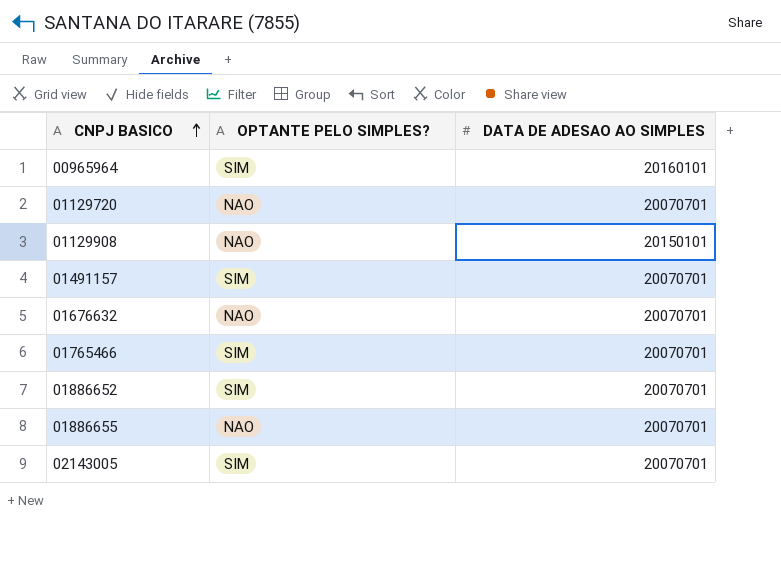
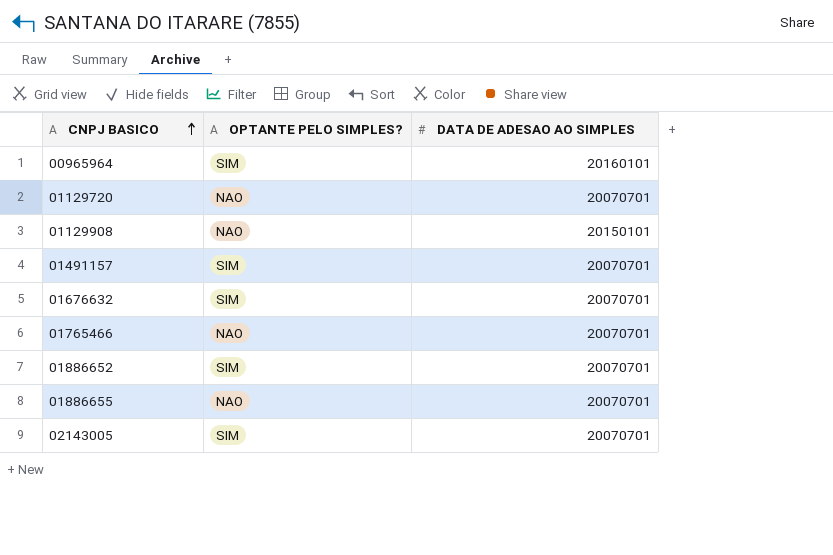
01676632 | OPTANTE PELO SIMPLES?: NAO -> SIM
01765466 | OPTANTE PELO SIMPLES?: SIM -> NAO

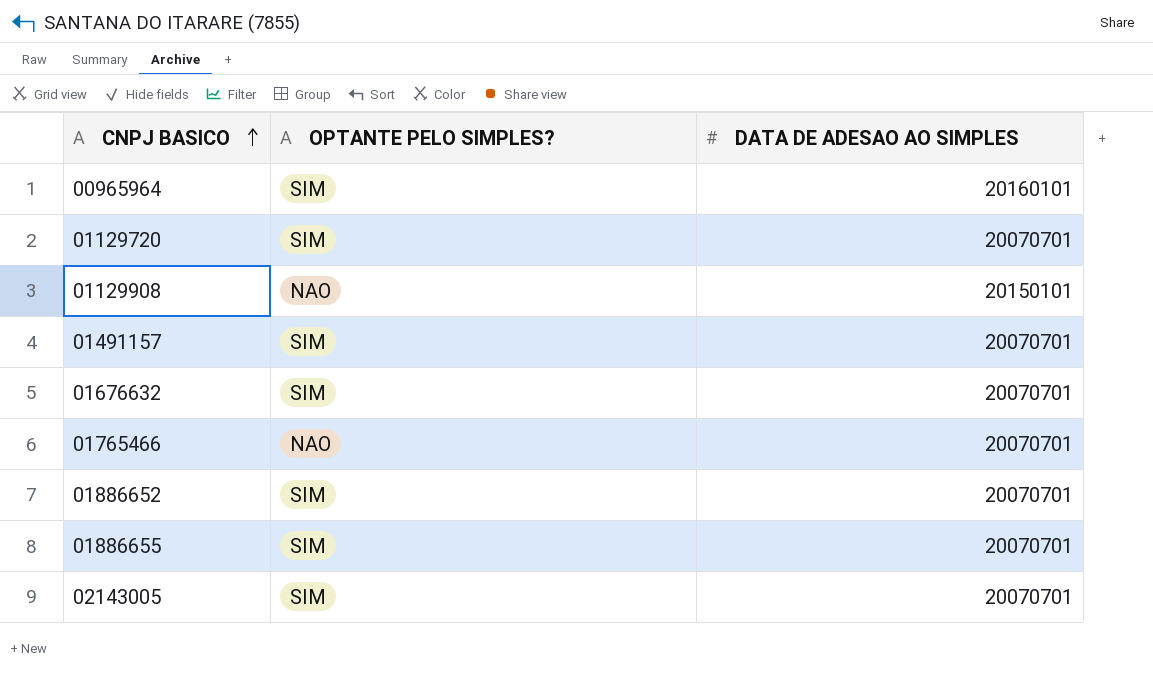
01129720 | OPTANTE PELO SIMPLES?: NAO -> SIM
01886655 | OPTANTE PELO SIMPLES?: NAO -> SIM

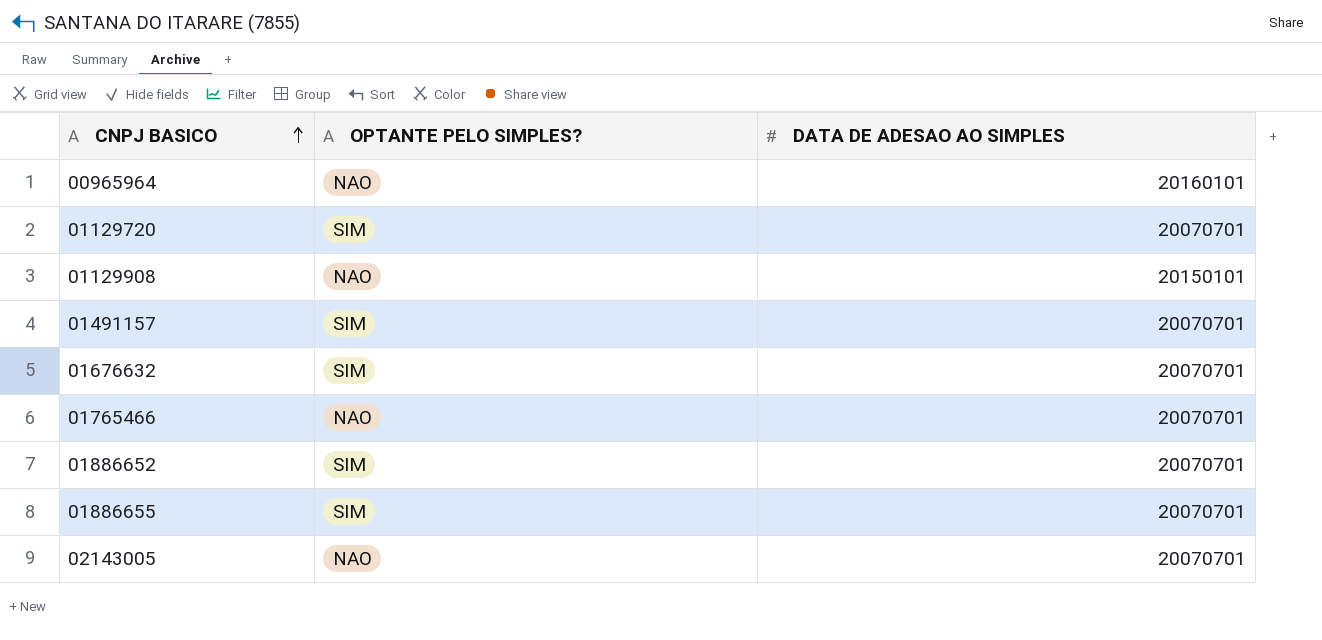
00965964 | OPTANTE PELO SIMPLES?: SIM -> NAO
02143005 | OPTANTE PELO SIMPLES?: SIM -> NAO

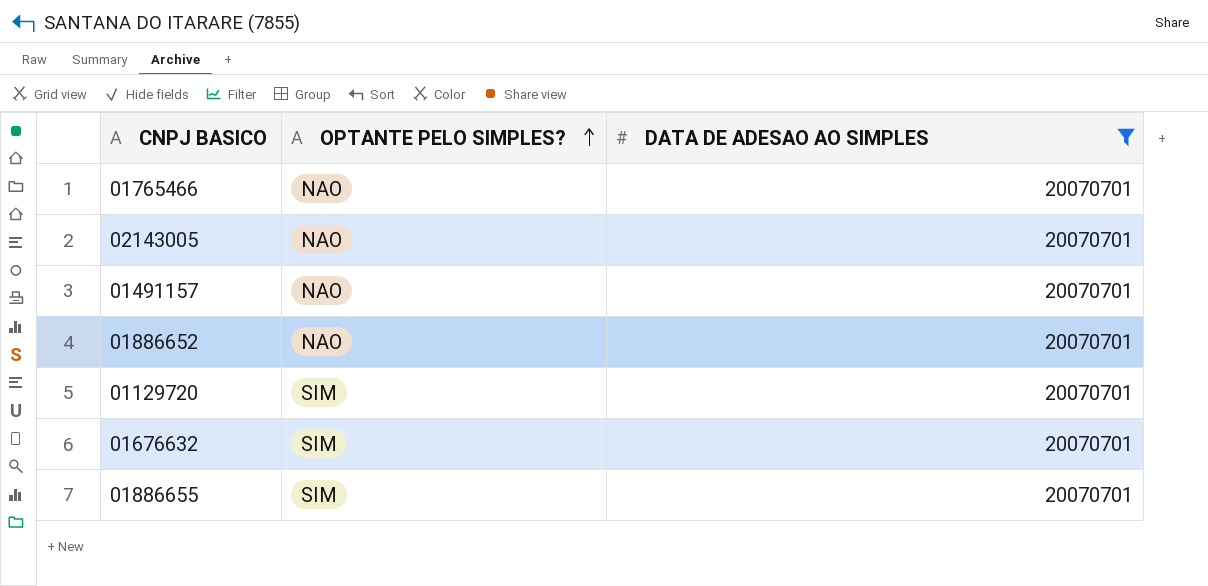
filter: none -> DATA DE ADESAO AO SIMPLES = 20070701
row order: CNPJ BASICO ascending -> OPTANTE PELO SIMPLES? ascending
01491157 | OPTANTE PELO SIMPLES?: SIM -> NAO
01886652 | OPTANTE PELO SIMPLES?: SIM -> NAO

